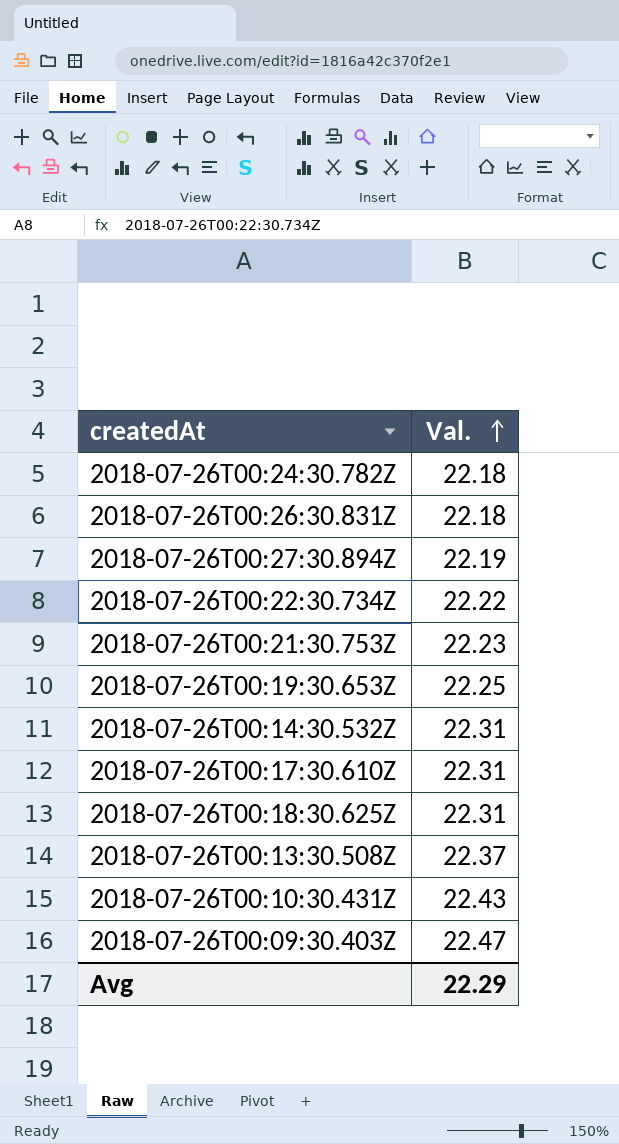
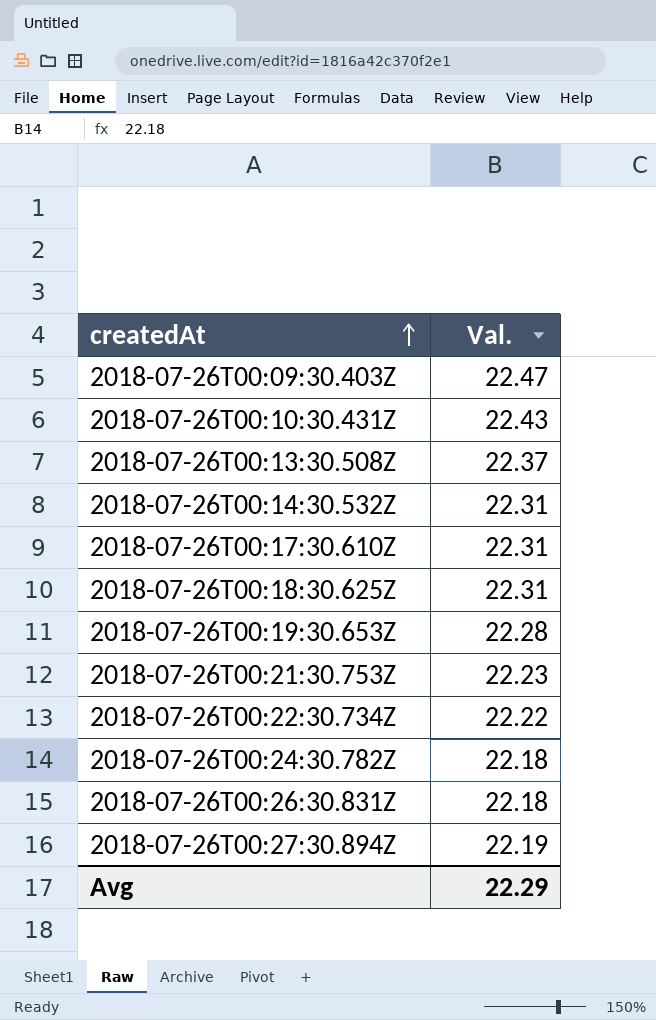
row order: Val. ascending -> createdAt ascending
2018-07-26T00:19:30.653Z | Val.: 22.25 -> 22.28

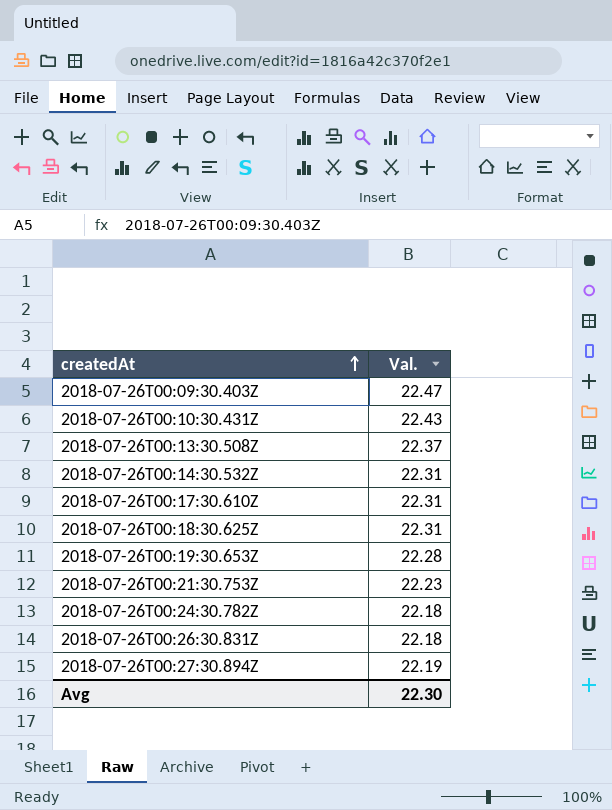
row 2018-07-26T00:22:30.734Z: 22.22 -> none
Avg | Val.: 22.29 -> 22.30

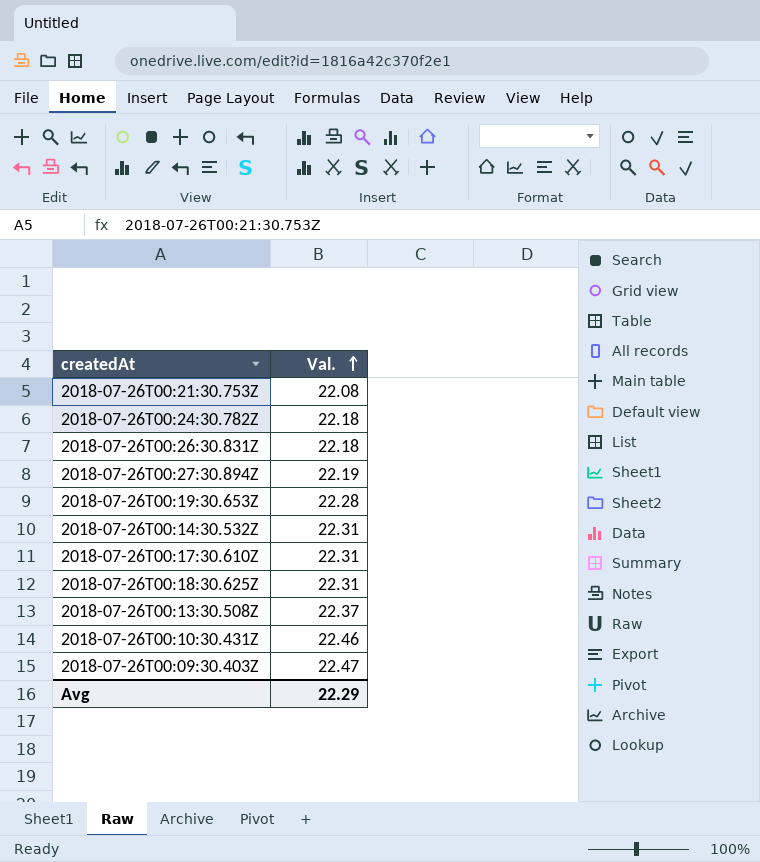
row order: createdAt ascending -> Val. ascending
2018-07-26T00:21:30.753Z | Val.: 22.23 -> 22.08
2018-07-26T00:10:30.431Z | Val.: 22.43 -> 22.46
Avg | Val.: 22.30 -> 22.29

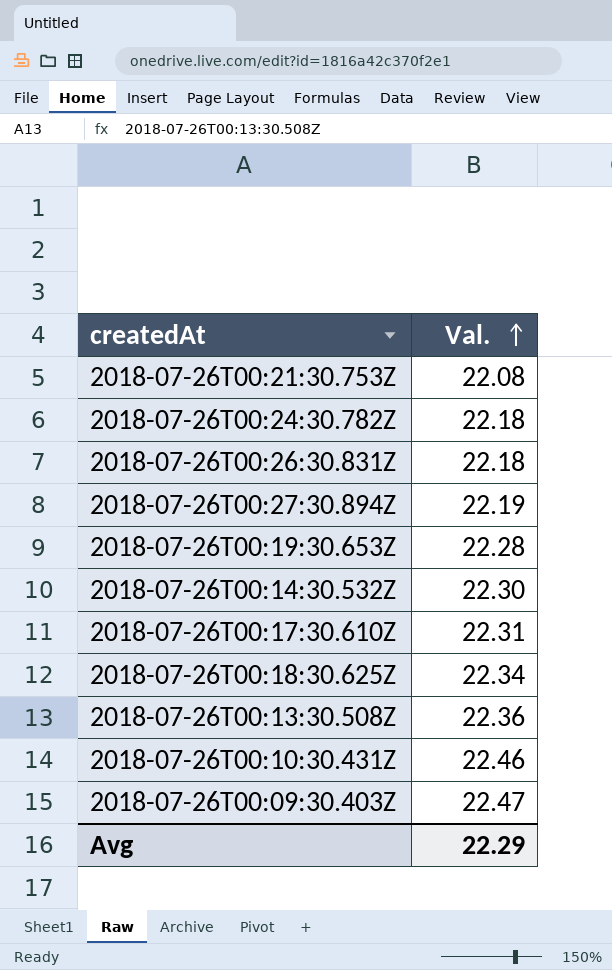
2018-07-26T00:14:30.532Z | Val.: 22.31 -> 22.30
2018-07-26T00:18:30.625Z | Val.: 22.31 -> 22.34
2018-07-26T00:13:30.508Z | Val.: 22.37 -> 22.36

